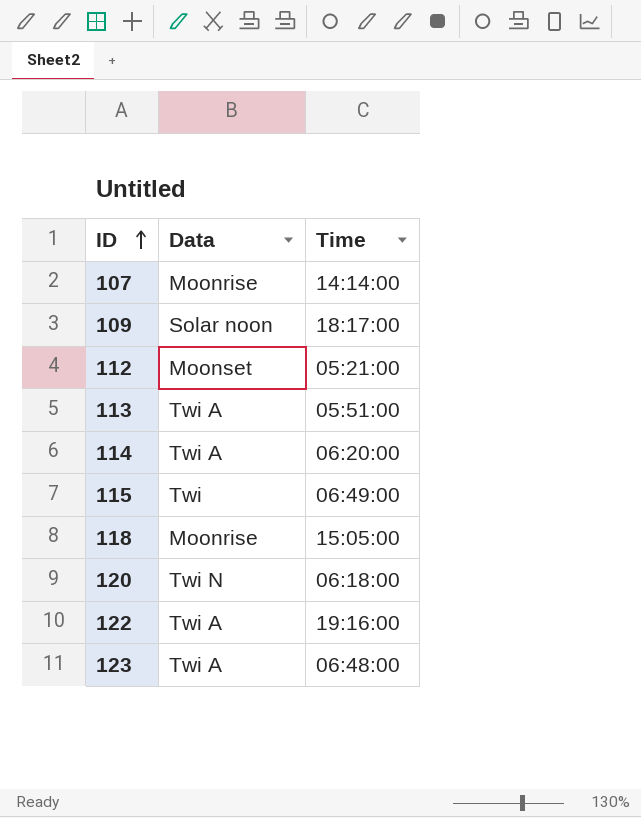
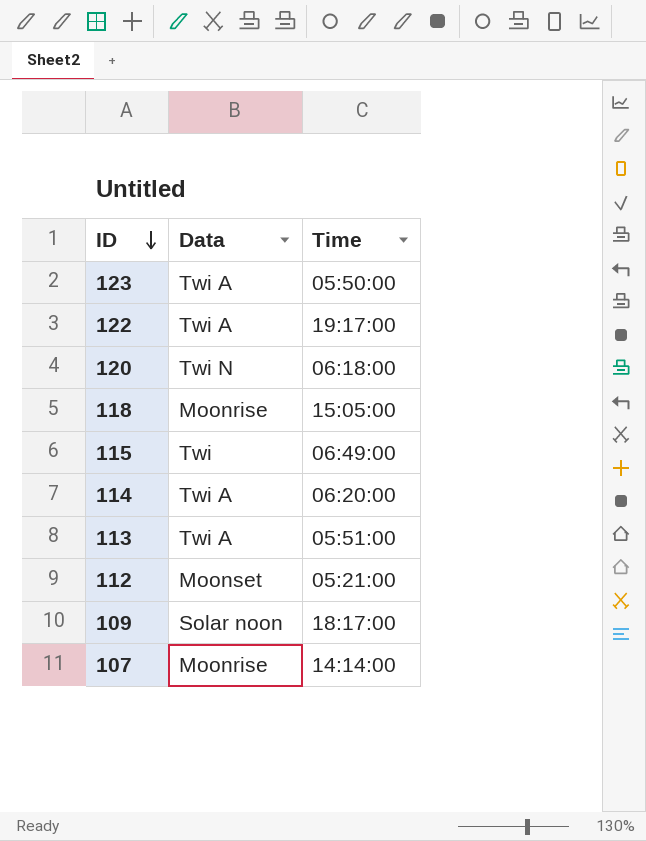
row order: ID ascending -> ID descending
123 | Time: 06:48:00 -> 05:50:00
122 | Time: 19:16:00 -> 19:17:00

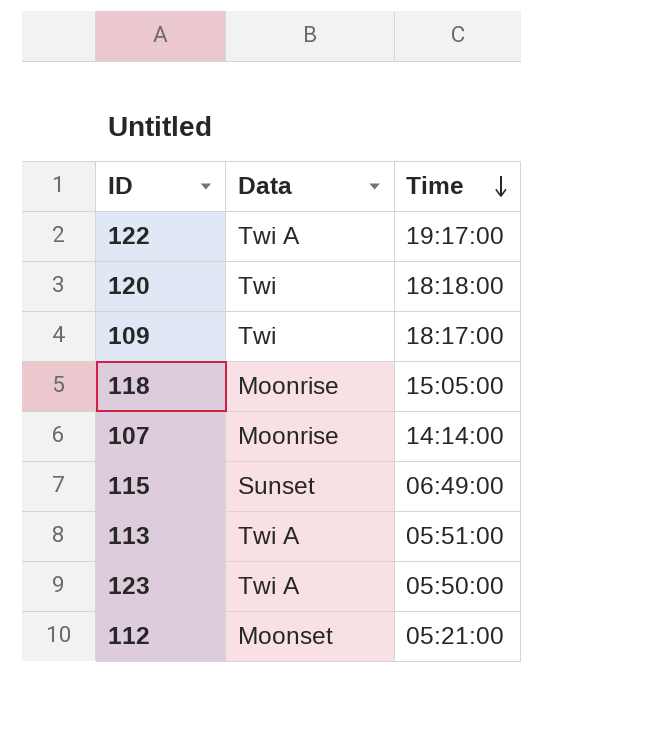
row order: ID descending -> Time descending
row 114: Twi A | 06:20:00 -> none
120 | Data: Twi N -> Twi
120 | Time: 06:18:00 -> 18:18:00
109 | Data: Solar noon -> Twi
115 | Data: Twi -> Sunset

